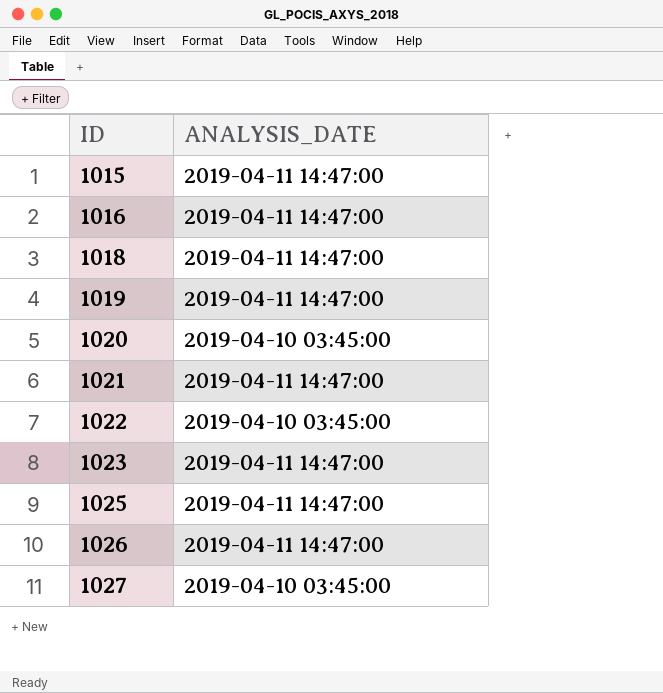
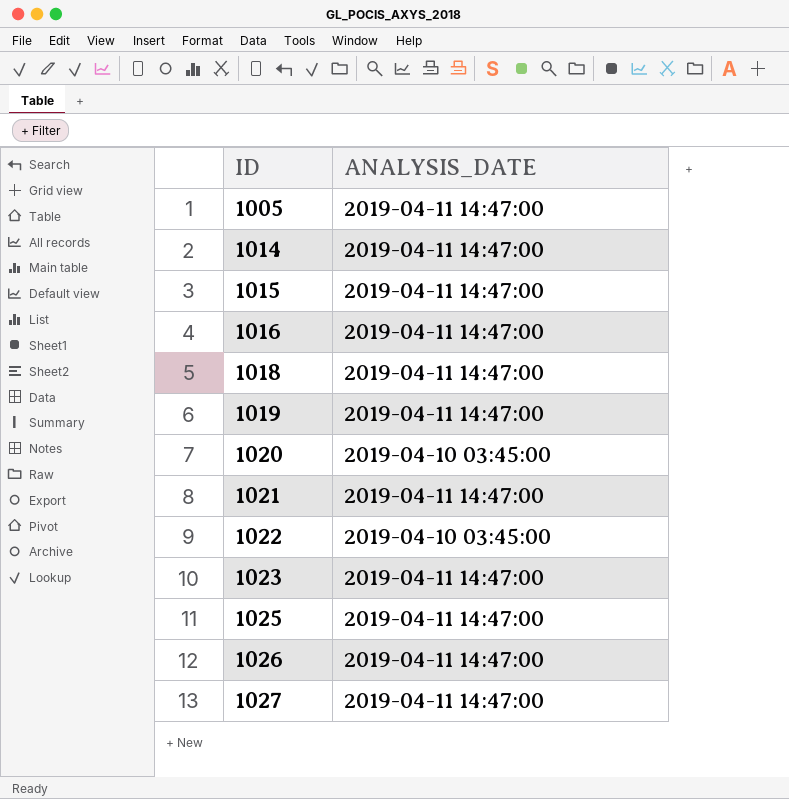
row 1005: none -> 2019-04-11 14:47:00
row 1014: none -> 2019-04-11 14:47:00
1027 | ANALYSIS_DATE: 2019-04-10 03:45:00 -> 2019-04-11 14:47:00

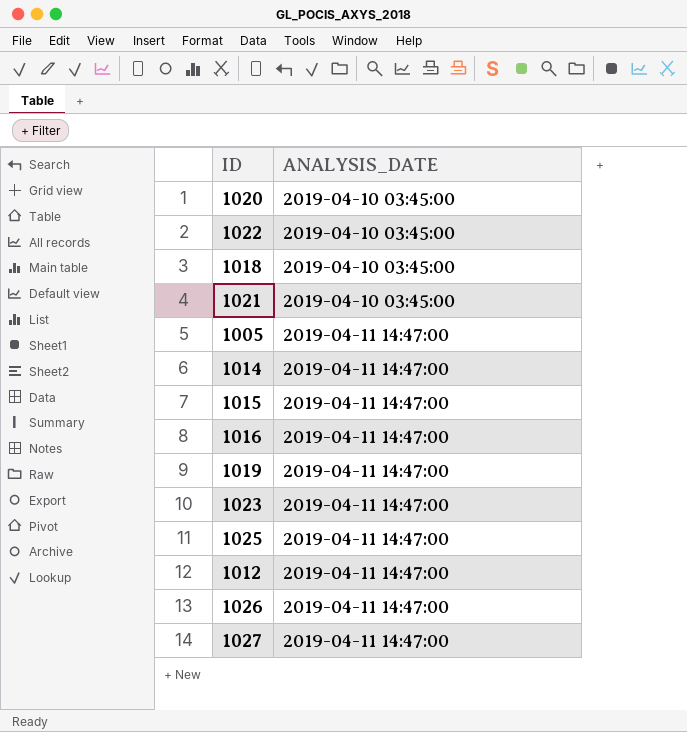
row order: ID ascending -> ANALYSIS_DATE ascending
1018 | ANALYSIS_DATE: 2019-04-11 14:47:00 -> 2019-04-10 03:45:00
1021 | ANALYSIS_DATE: 2019-04-11 14:47:00 -> 2019-04-10 03:45:00
row 1012: none -> 2019-04-11 14:47:00

